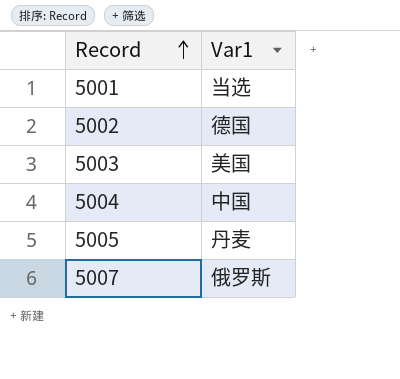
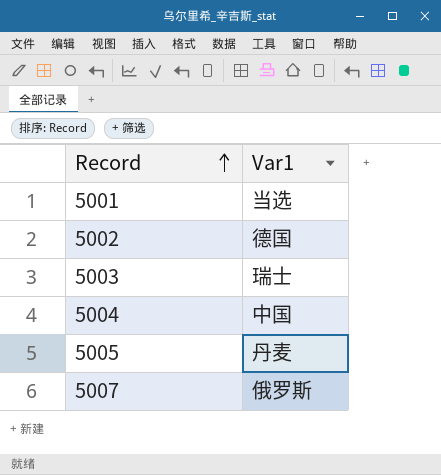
5003 | Var1: 美国 -> 瑞士

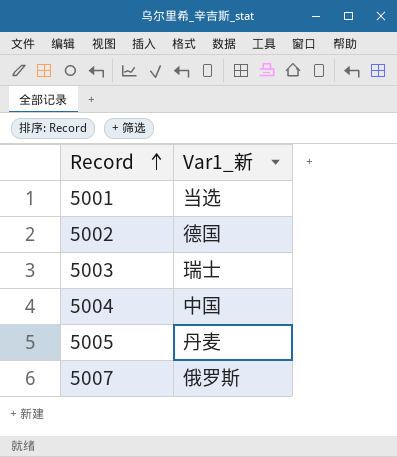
column name: Var1 -> Var1_新

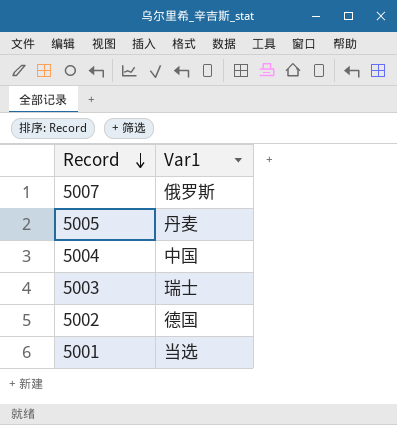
row order: Record ascending -> Record descending
column name: Var1_新 -> Var1

